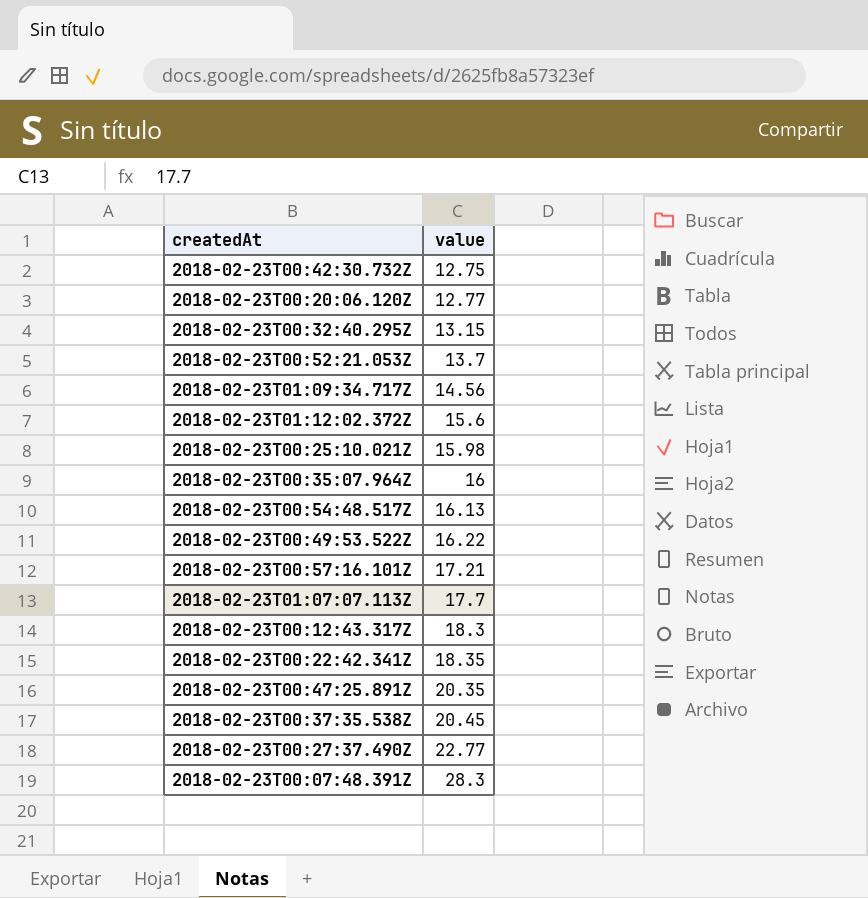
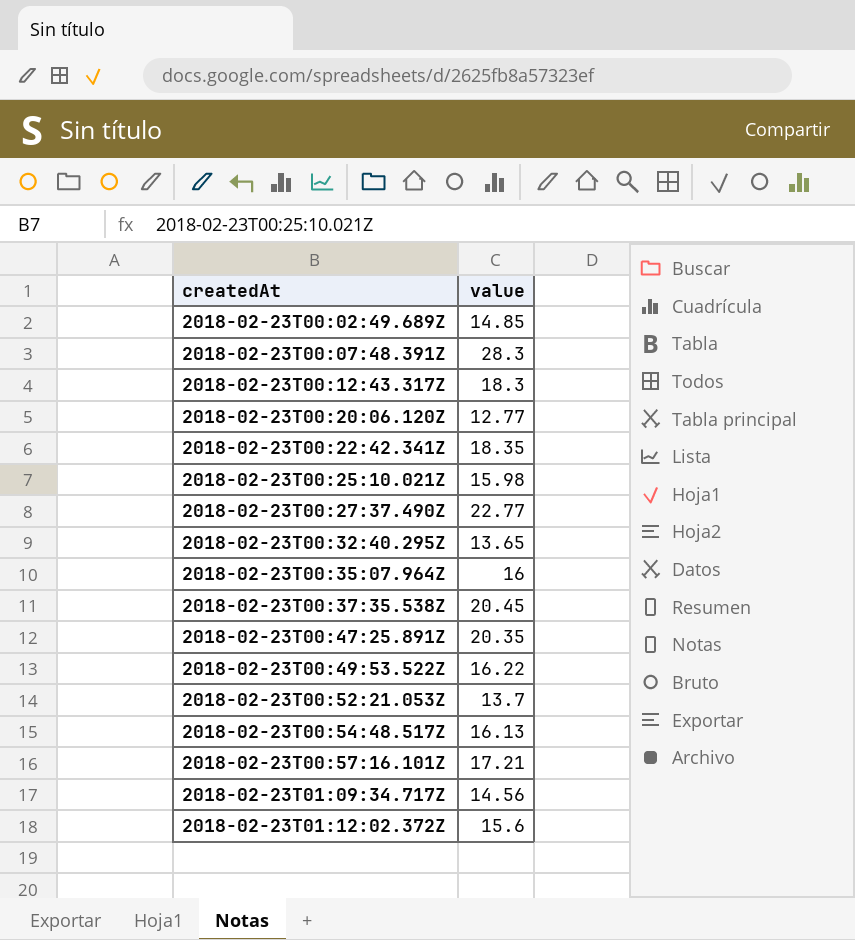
row order: value ascending -> createdAt ascending
row 2018-02-23T00:42:30.732Z: 12.75 -> none
row 2018-02-23T01:07:07.113Z: 17.7 -> none
row 2018-02-23T00:02:49.689Z: none -> 14.85
2018-02-23T00:32:40.295Z | value: 13.15 -> 13.65

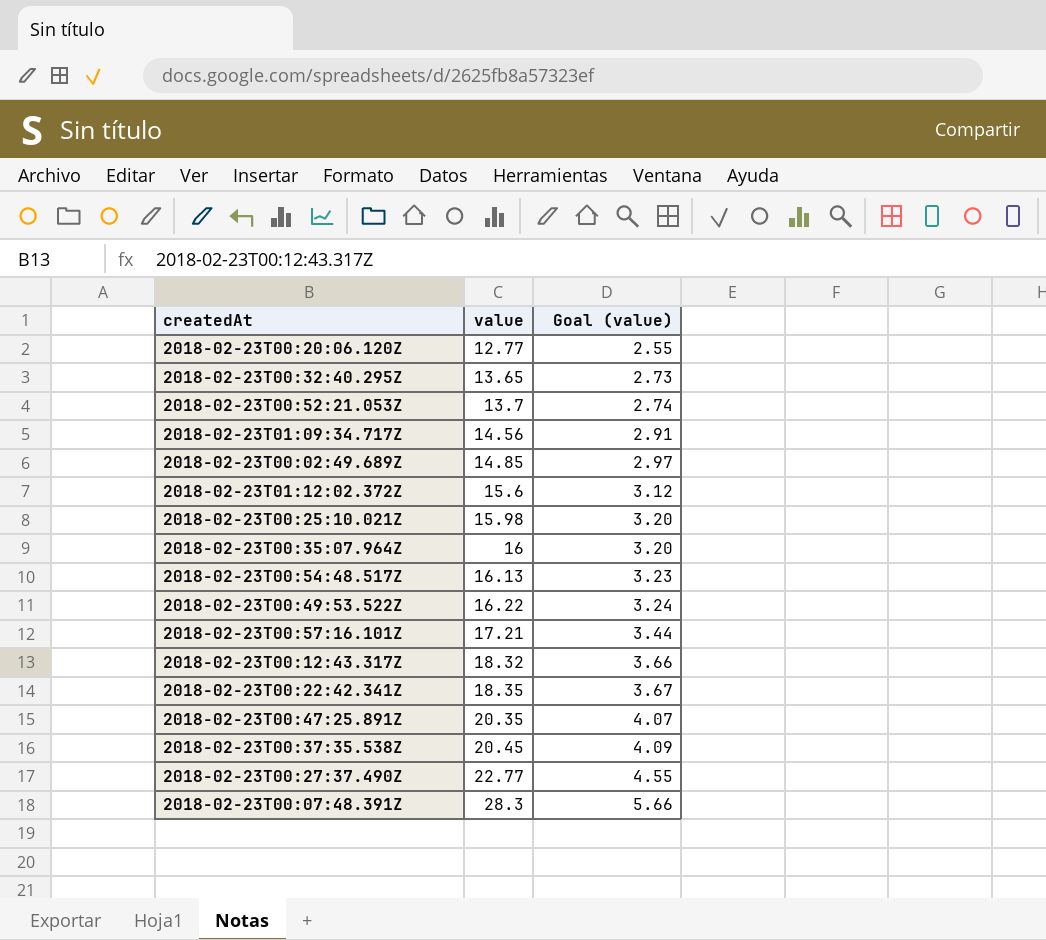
row order: createdAt ascending -> value ascending
column Goal (value) | formula: none -> [value] * 0.2
2018-02-23T00:12:43.317Z | value: 18.3 -> 18.32

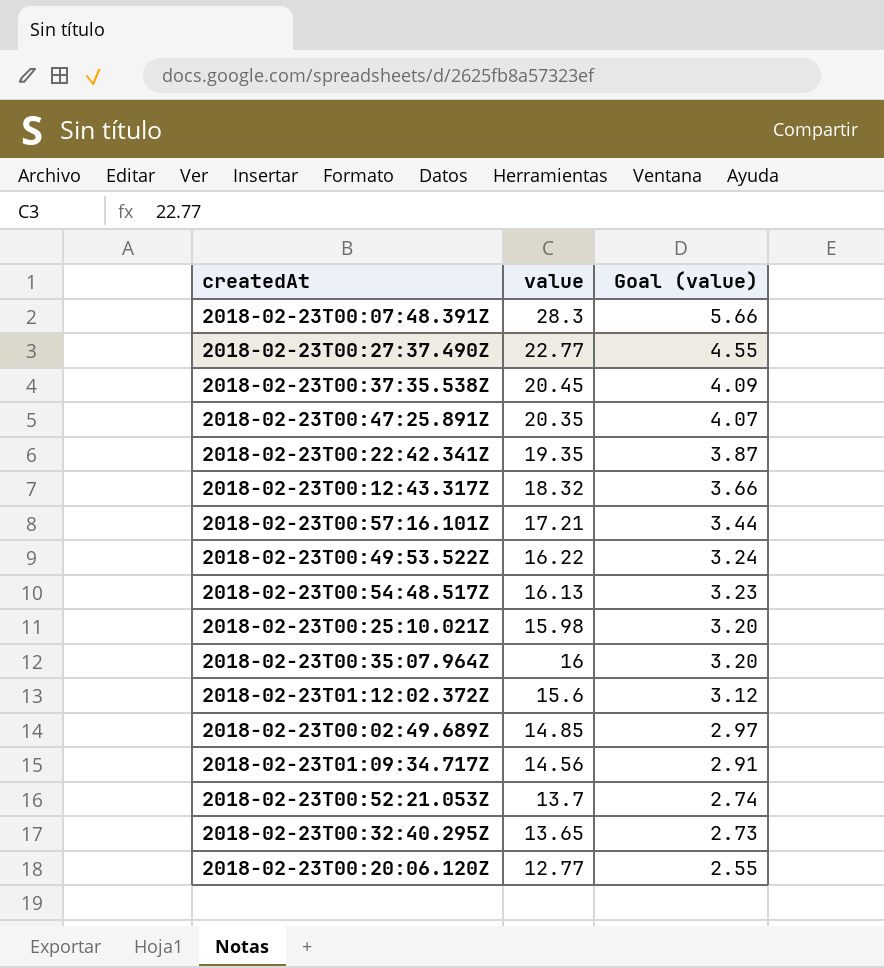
row order: value ascending -> Goal (value) descending
2018-02-23T00:22:42.341Z | value: 18.35 -> 19.35
2018-02-23T00:22:42.341Z | Goal (value): 3.67 -> 3.87

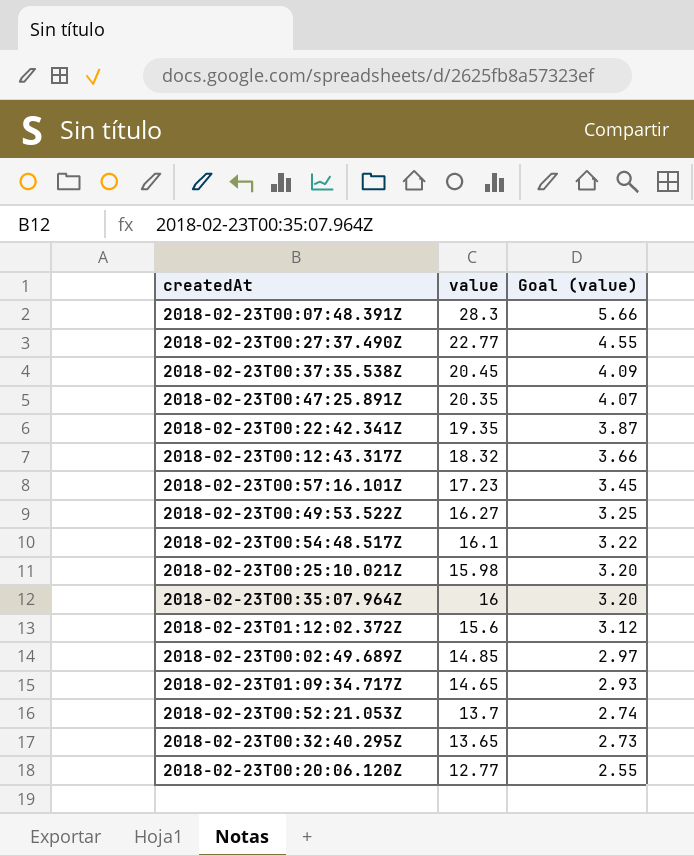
2018-02-23T00:57:16.101Z | value: 17.21 -> 17.23
2018-02-23T00:57:16.101Z | Goal (value): 3.44 -> 3.45
2018-02-23T00:49:53.522Z | value: 16.22 -> 16.27
2018-02-23T00:49:53.522Z | Goal (value): 3.24 -> 3.25
2018-02-23T00:54:48.517Z | value: 16.13 -> 16.1
2018-02-23T00:54:48.517Z | Goal (value): 3.23 -> 3.22
2018-02-23T01:09:34.717Z | value: 14.56 -> 14.65
2018-02-23T01:09:34.717Z | Goal (value): 2.91 -> 2.93

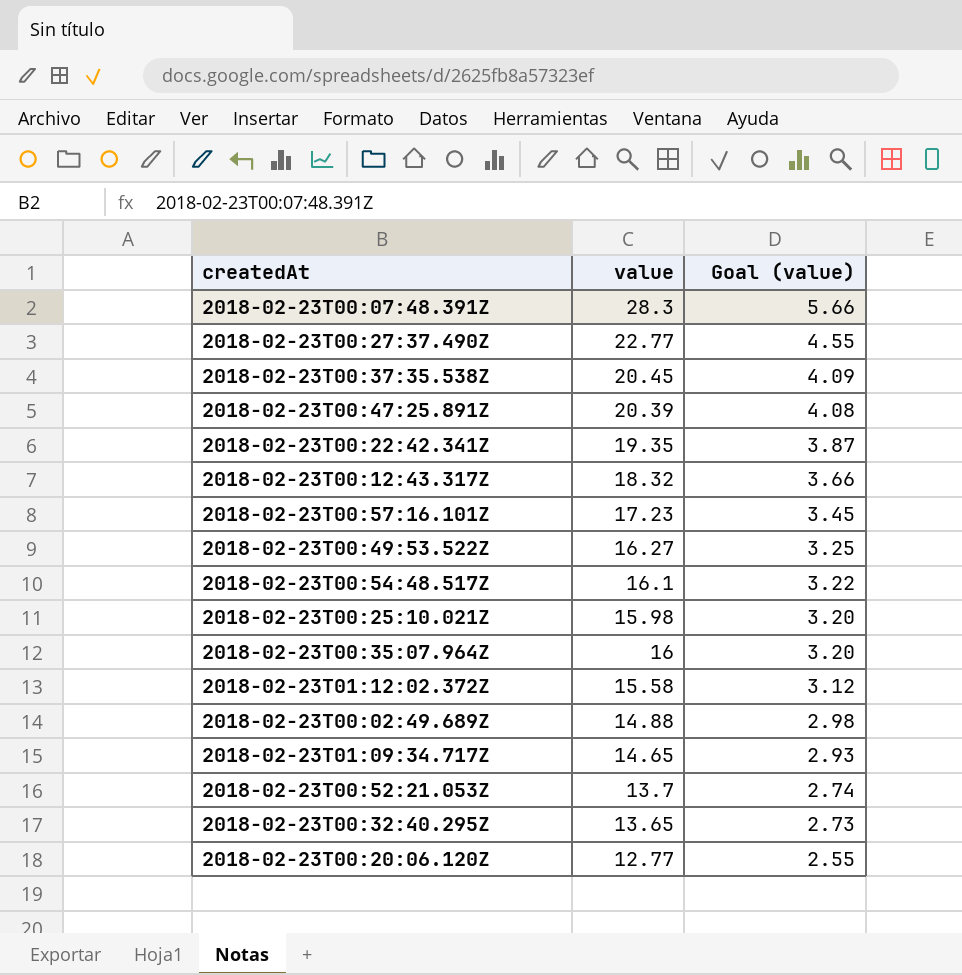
2018-02-23T00:47:25.891Z | value: 20.35 -> 20.39
2018-02-23T00:47:25.891Z | Goal (value): 4.07 -> 4.08
2018-02-23T01:12:02.372Z | value: 15.6 -> 15.58
2018-02-23T00:02:49.689Z | value: 14.85 -> 14.88
2018-02-23T00:02:49.689Z | Goal (value): 2.97 -> 2.98

